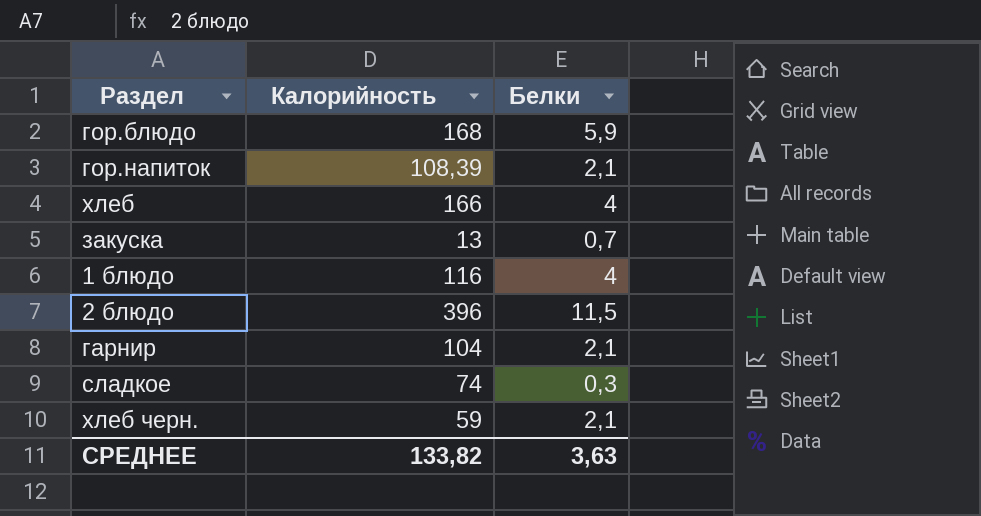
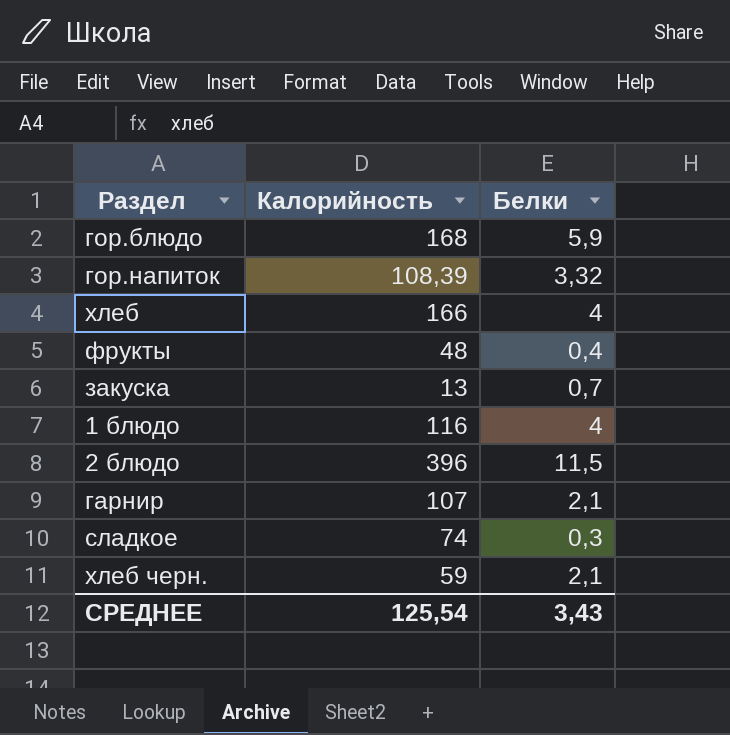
гор.напиток | Белки: 2,1 -> 3,32
row фрукты: none -> 48 | 0,4
гарнир | Калорийность: 104 -> 107
СРЕДНЕЕ | Калорийность: 133,82 -> 125,54
СРЕДНЕЕ | Белки: 3,63 -> 3,43

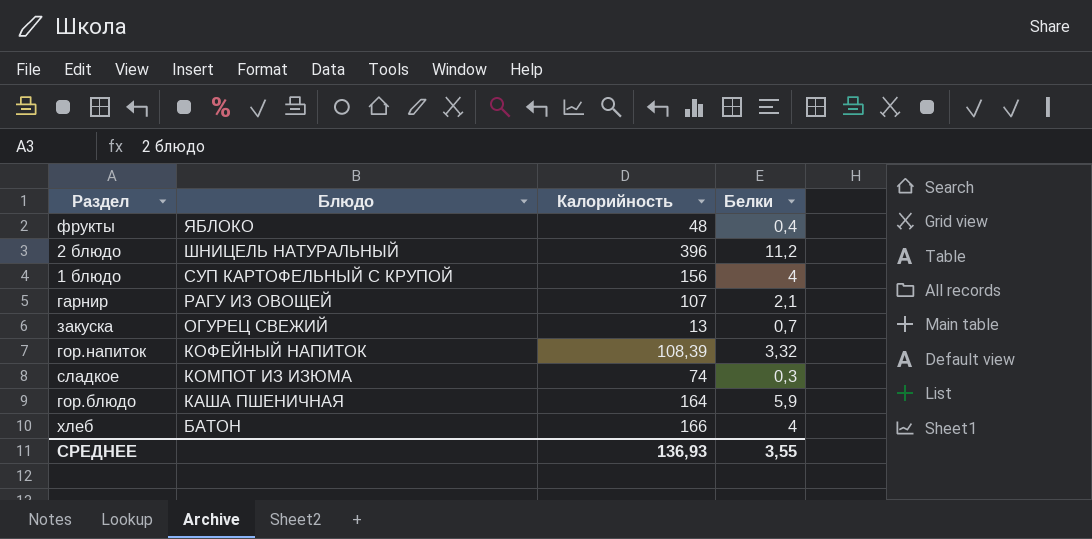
row order: none -> Блюдо descending
column Блюдо | position: none -> 2
row хлеб черн.: 59 | 2,1 -> none
2 блюдо | Белки: 11,5 -> 11,2
1 блюдо | Калорийность: 116 -> 156
гор.блюдо | Калорийность: 168 -> 164
СРЕДНЕЕ | Калорийность: 125,54 -> 136,93
СРЕДНЕЕ | Белки: 3,43 -> 3,55

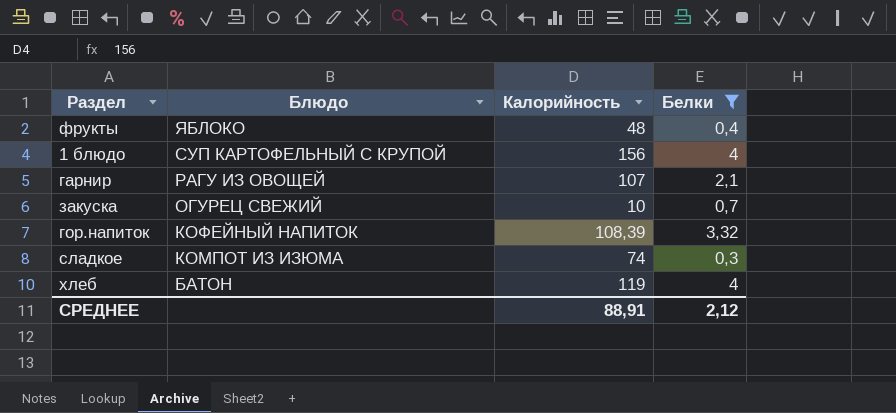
filter: none -> Белки <= 4
закуска | Калорийность: 13 -> 10
хлеб | Калорийность: 166 -> 119
СРЕДНЕЕ | Калорийность: 136,93 -> 88,91
СРЕДНЕЕ | Белки: 3,55 -> 2,12

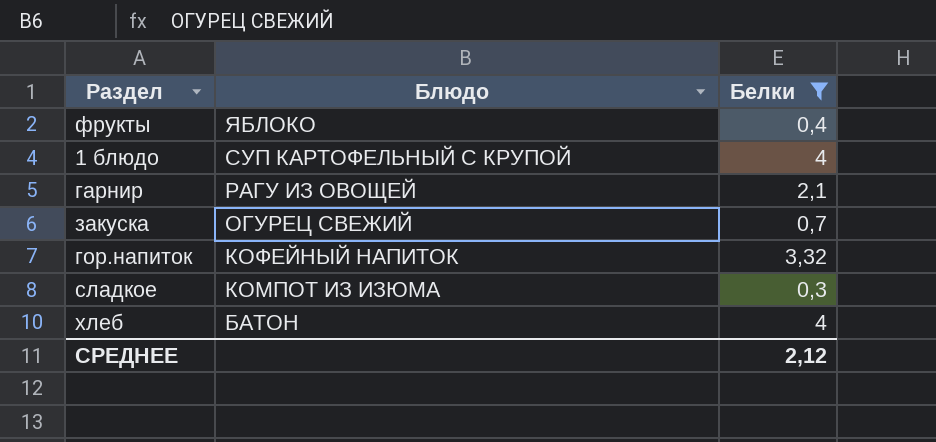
column Калорийность | position: 3 -> none

